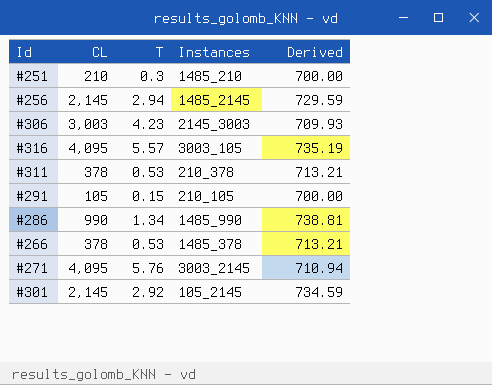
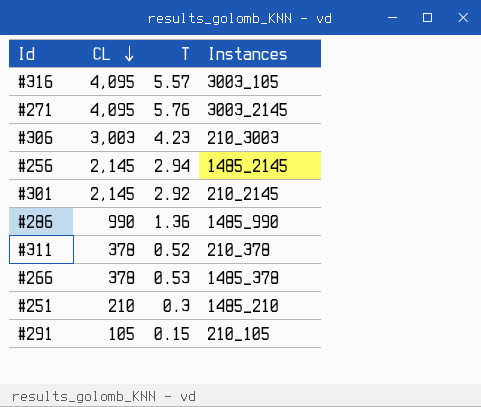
row order: none -> CL descending
column Derived | formula: [CL] / [T] -> none
#306 | Instances: 2145_3003 -> 210_3003
#301 | Instances: 105_2145 -> 210_2145
#286 | T: 1.34 -> 1.36
#311 | T: 0.53 -> 0.52

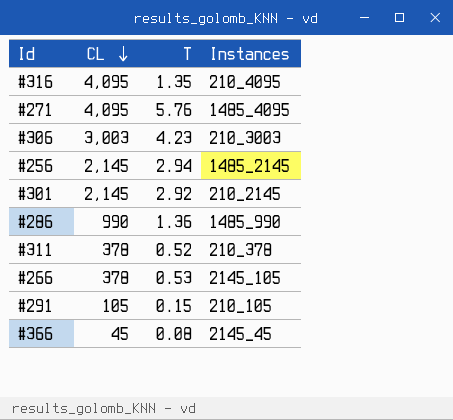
row #251: 210 | 0.3 | 1485_210 -> none
#316 | T: 5.57 -> 1.35
#316 | Instances: 3003_105 -> 210_4095
#271 | Instances: 3003_2145 -> 1485_4095
#266 | Instances: 1485_378 -> 2145_105
row #366: none -> 45 | 0.08 | 2145_45

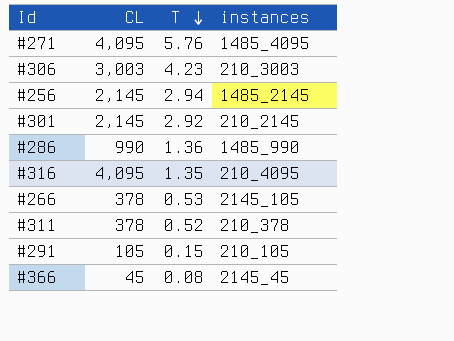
row order: CL descending -> T descending
column name: Instances -> instances

